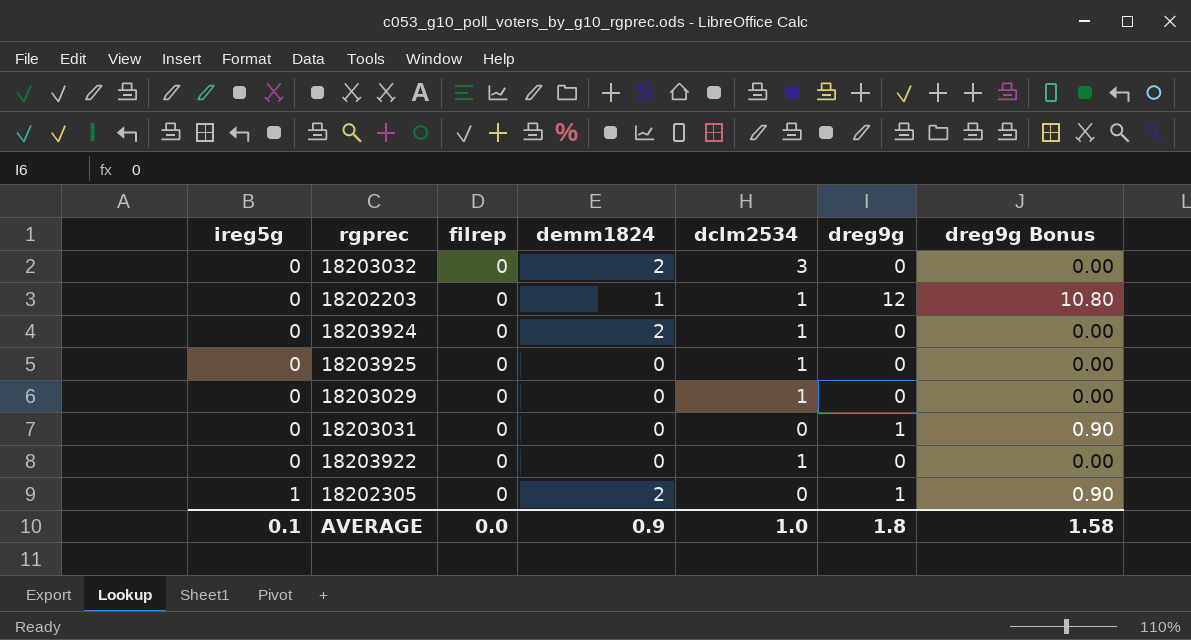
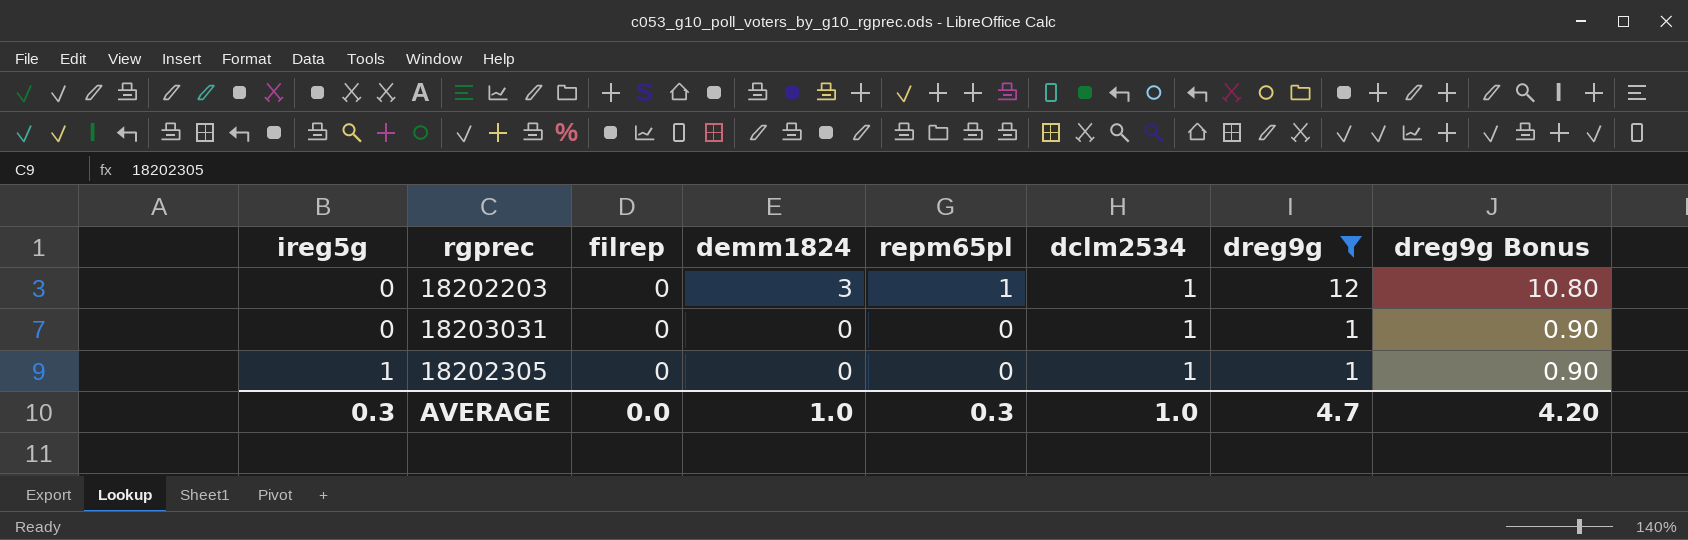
filter: none -> dreg9g != 0
column repm65pl | position: none -> 5
18202203 | demm1824: 1 -> 3
18203031 | dclm2534: 0 -> 1
18202305 | demm1824: 2 -> 0
18202305 | dclm2534: 0 -> 1
AVERAGE | ireg5g: 0.1 -> 0.3
AVERAGE | demm1824: 0.9 -> 1.0
AVERAGE | dreg9g: 1.8 -> 4.7
AVERAGE | dreg9g Bonus: 1.58 -> 4.20

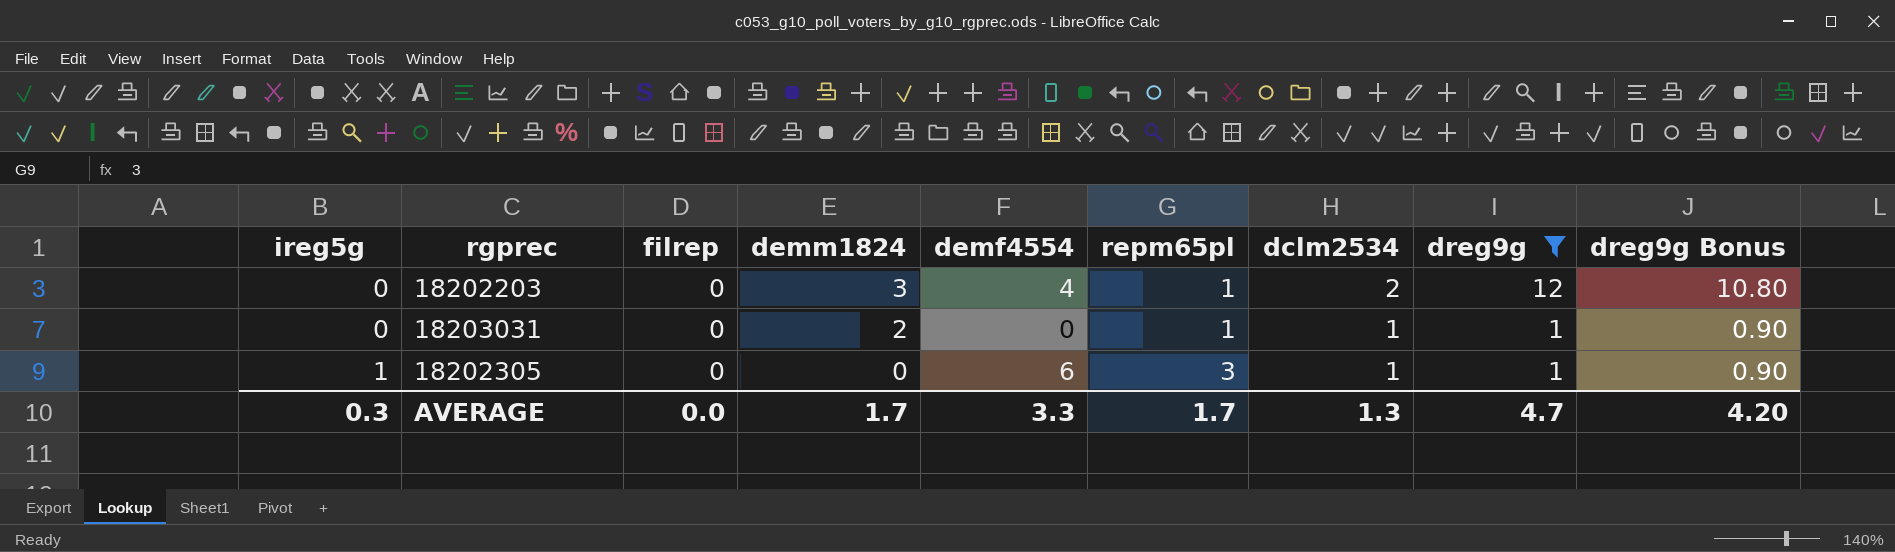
column demf4554 | position: none -> 5
18202203 | dclm2534: 1 -> 2
18203031 | demm1824: 0 -> 2
18203031 | repm65pl: 0 -> 1
18202305 | repm65pl: 0 -> 3
AVERAGE | demm1824: 1.0 -> 1.7
AVERAGE | repm65pl: 0.3 -> 1.7
AVERAGE | dclm2534: 1.0 -> 1.3

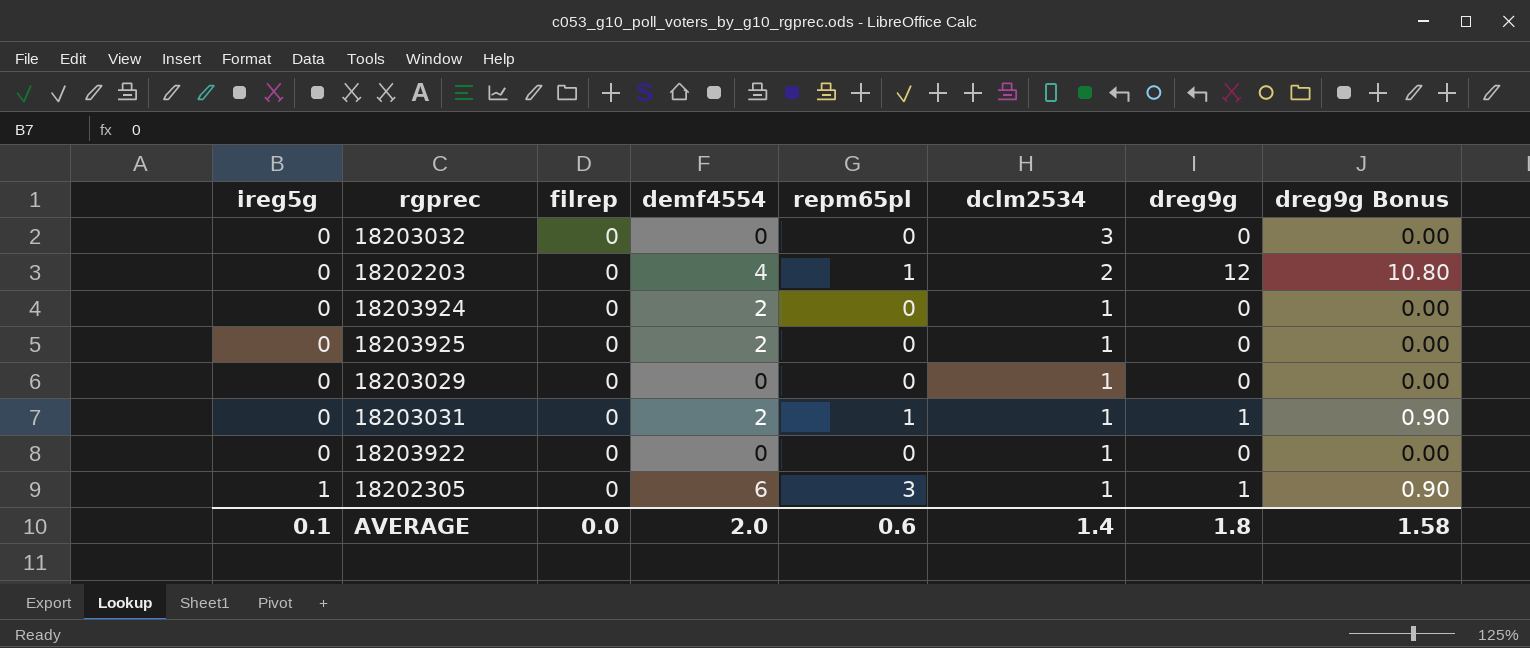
filter: dreg9g != 0 -> none
column demm1824 | position: 4 -> none
18203031 | demf4554: 0 -> 2
AVERAGE | ireg5g: 0.3 -> 0.1
AVERAGE | demf4554: 3.3 -> 2.0
AVERAGE | repm65pl: 1.7 -> 0.6
AVERAGE | dclm2534: 1.3 -> 1.4
AVERAGE | dreg9g: 4.7 -> 1.8
AVERAGE | dreg9g Bonus: 4.20 -> 1.58

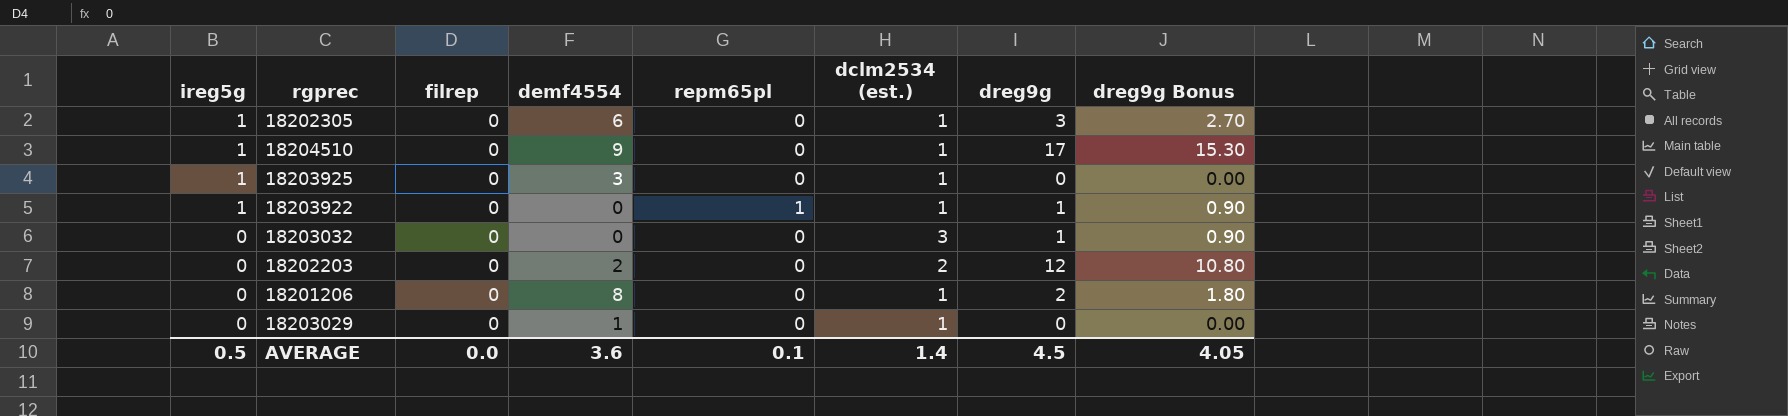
row order: ireg5g ascending -> ireg5g descending
column name: dclm2534 -> dclm2534 (est.)
row 18203924: 0 | 0 | 2 | 0 | 1 | 0 | 0.00 -> none
row 18203031: 0 | 0 | 2 | 1 | 1 | 1 | 0.90 -> none
18202305 | repm65pl: 3 -> 0
18202305 | dreg9g: 1 -> 3
18202305 | dreg9g Bonus: 0.90 -> 2.70
row 18204510: none -> 1 | 0 | 9 | 0 | 1 | 17 | 15.30
18203925 | ireg5g: 0 -> 1
18203925 | demf4554: 2 -> 3
18203922 | ireg5g: 0 -> 1
18203922 | repm65pl: 0 -> 1
18203922 | dreg9g: 0 -> 1
18203922 | dreg9g Bonus: 0.00 -> 0.90
18203032 | dreg9g: 0 -> 1
18203032 | dreg9g Bonus: 0.00 -> 0.90
18202203 | demf4554: 4 -> 2
18202203 | repm65pl: 1 -> 0
row 18201206: none -> 0 | 0 | 8 | 0 | 1 | 2 | 1.80
18203029 | demf4554: 0 -> 1
AVERAGE | ireg5g: 0.1 -> 0.5
AVERAGE | demf4554: 2.0 -> 3.6
AVERAGE | repm65pl: 0.6 -> 0.1
AVERAGE | dreg9g: 1.8 -> 4.5
AVERAGE | dreg9g Bonus: 1.58 -> 4.05

